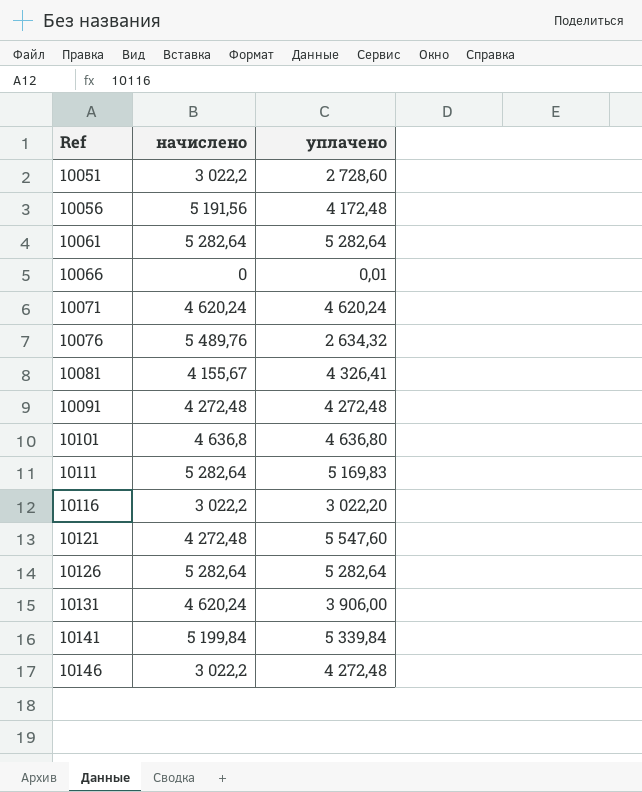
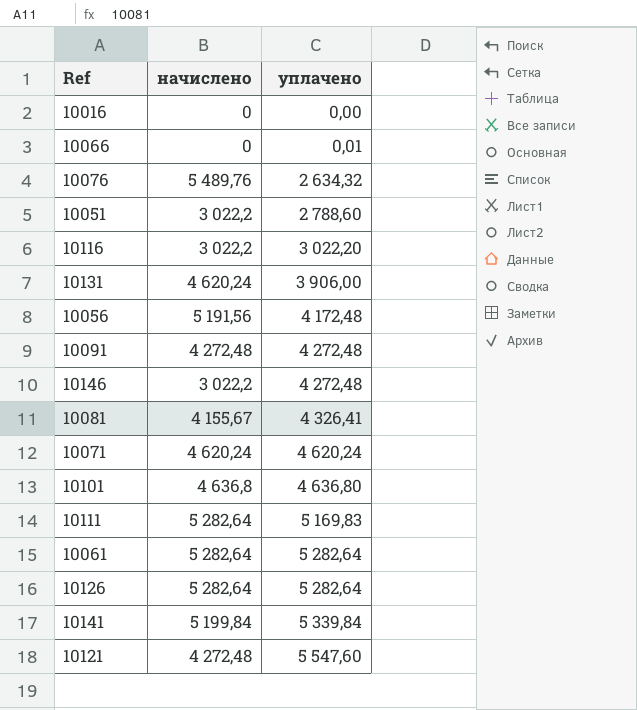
row order: Ref ascending -> уплачено ascending
row 10016: none -> 0 | 0,00
10051 | уплачено: 2 728,60 -> 2 788,60

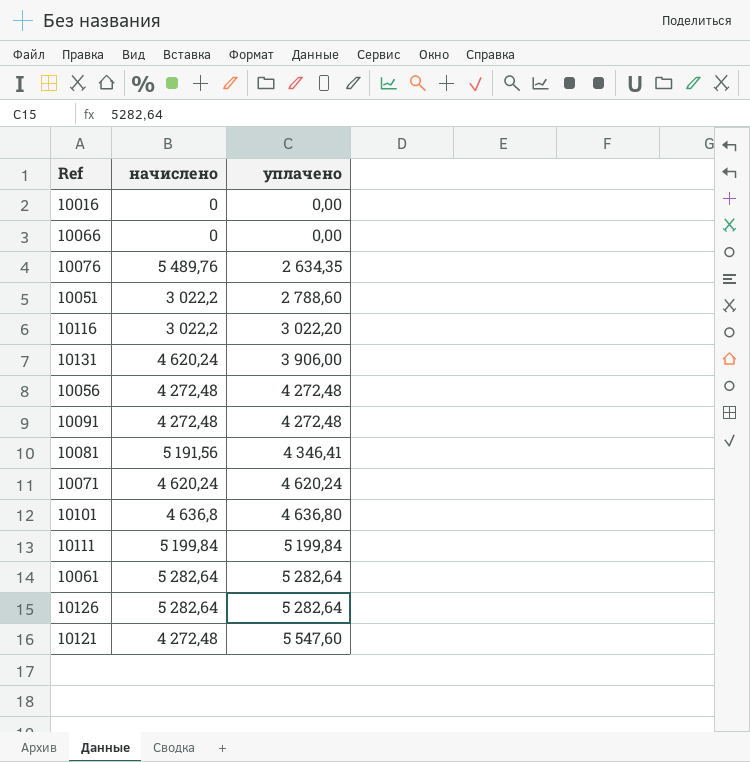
row 10146: 3 022,2 | 4 272,48 -> none
row 10141: 5 199,84 | 5 339,84 -> none
10066 | уплачено: 0,01 -> 0,00
10076 | уплачено: 2 634,32 -> 2 634,35
10056 | начислено: 5 191,56 -> 4 272,48
10056 | уплачено: 4 172,48 -> 4 272,48
10081 | начислено: 4 155,67 -> 5 191,56
10081 | уплачено: 4 326,41 -> 4 346,41
10111 | начислено: 5 282,64 -> 5 199,84
10111 | уплачено: 5 169,83 -> 5 199,84

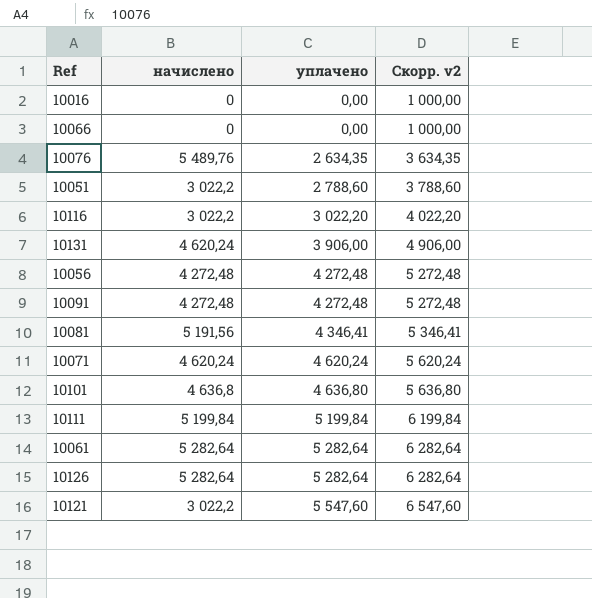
column Скорр. v2 | formula: none -> [уплачено] + 1000
10121 | начислено: 4 272,48 -> 3 022,2

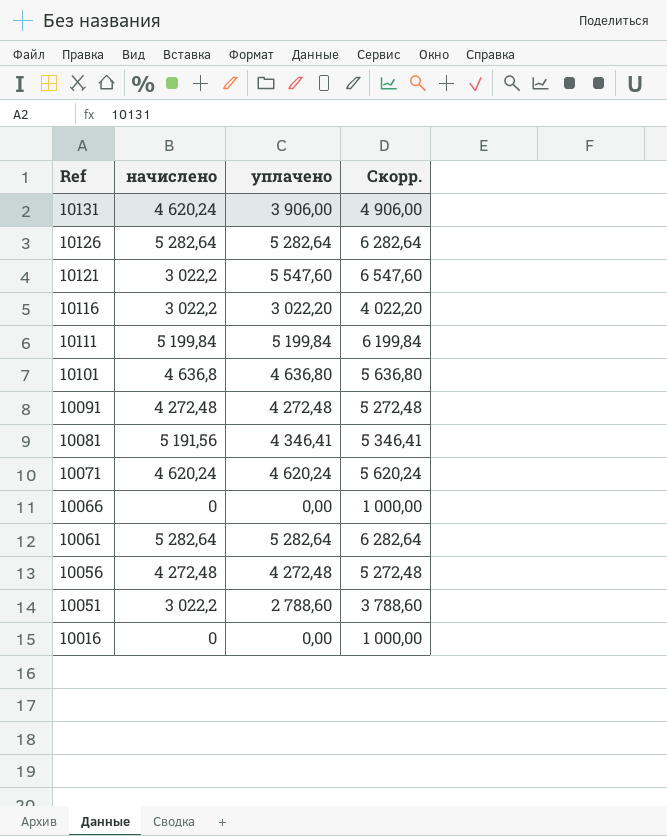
row order: уплачено ascending -> Ref descending
column name: Скорр. v2 -> Скорр.
row 10076: 5 489,76 | 2 634,35 | 3 634,35 -> none

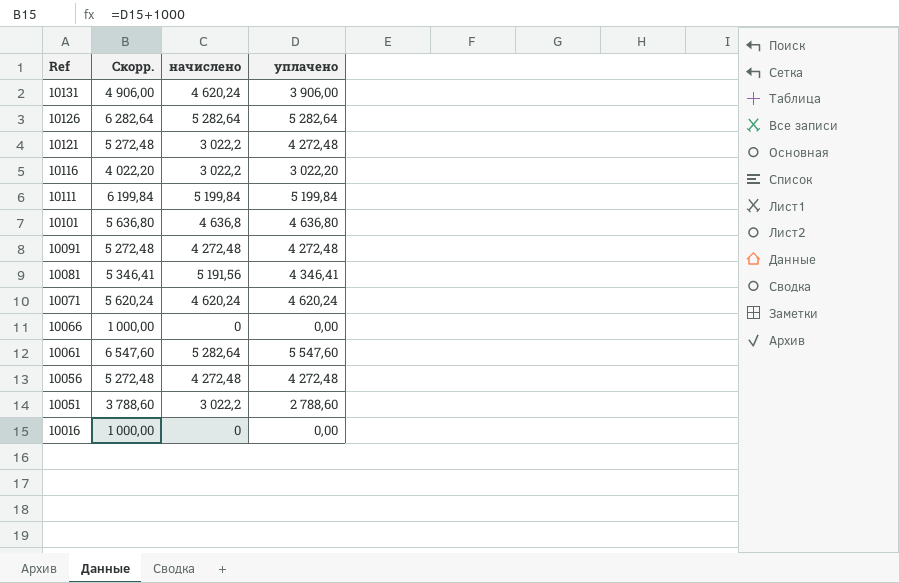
column Скорр. | position: 4 -> 2
10121 | Скорр.: 6 547,60 -> 5 272,48
10121 | уплачено: 5 547,60 -> 4 272,48
10061 | Скорр.: 6 282,64 -> 6 547,60
10061 | уплачено: 5 282,64 -> 5 547,60

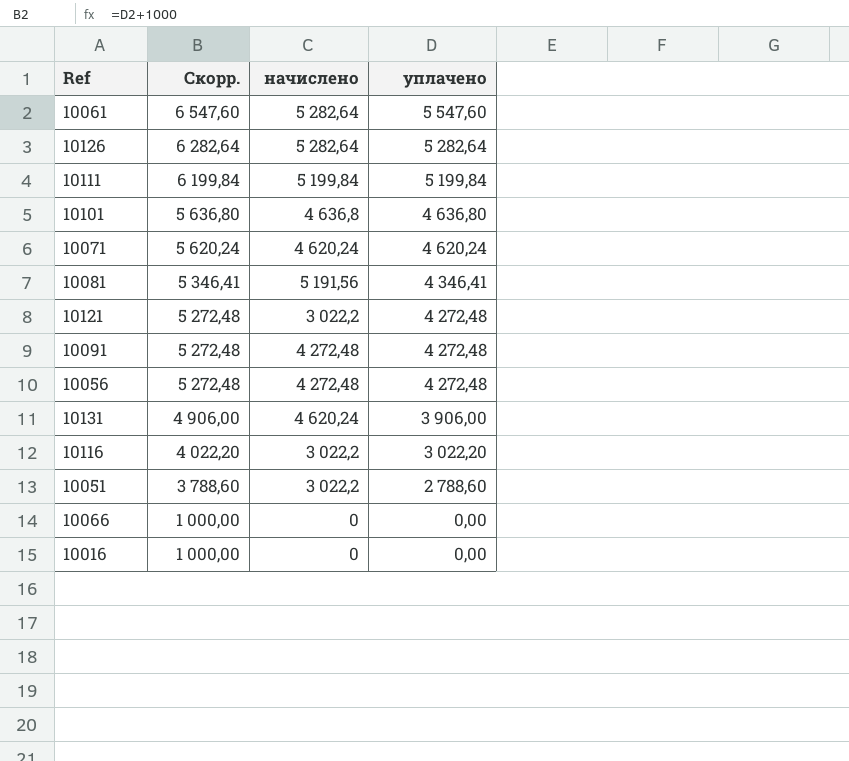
row order: Ref descending -> Скорр. descending

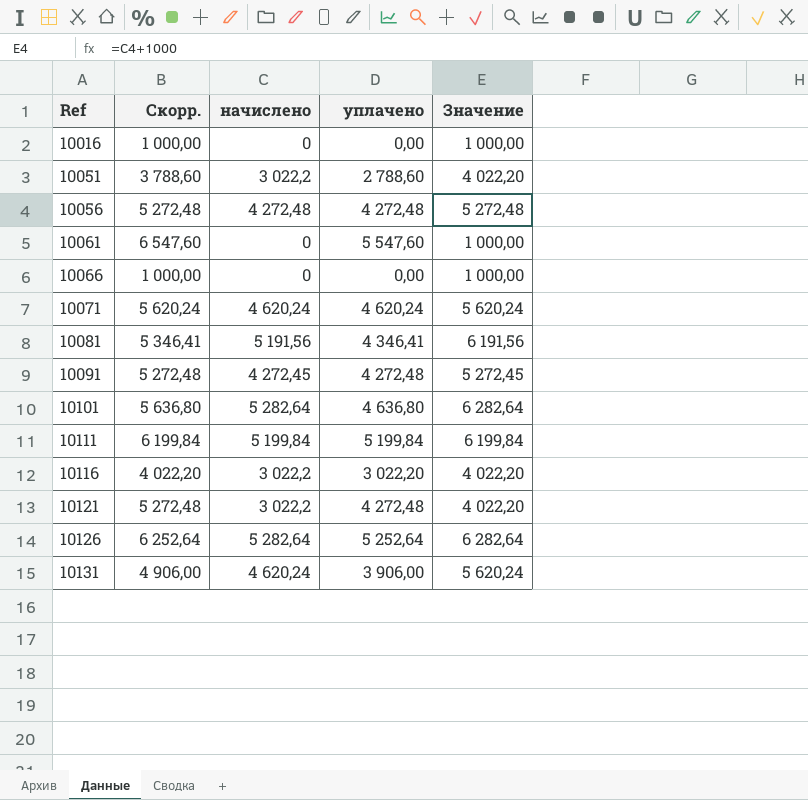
row order: Скорр. descending -> Ref ascending
column Значение | formula: none -> [начислено] + 1000
10061 | начислено: 5 282,64 -> 0
10091 | начислено: 4 272,48 -> 4 272,45
10101 | начислено: 4 636,8 -> 5 282,64
10126 | Скорр.: 6 282,64 -> 6 252,64
10126 | уплачено: 5 282,64 -> 5 252,64

